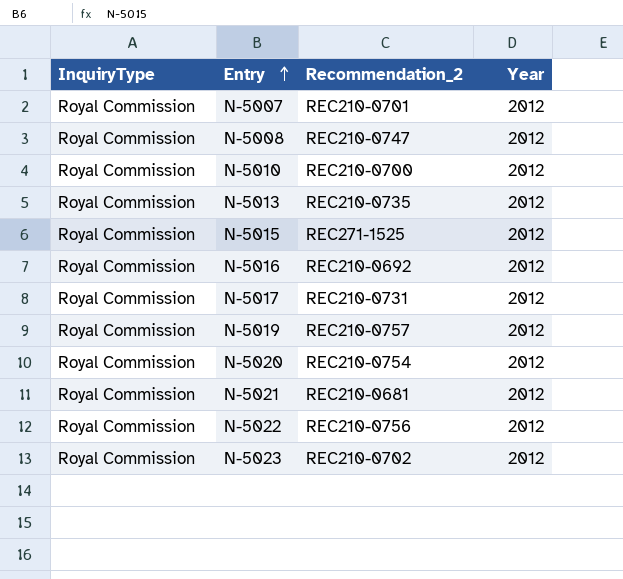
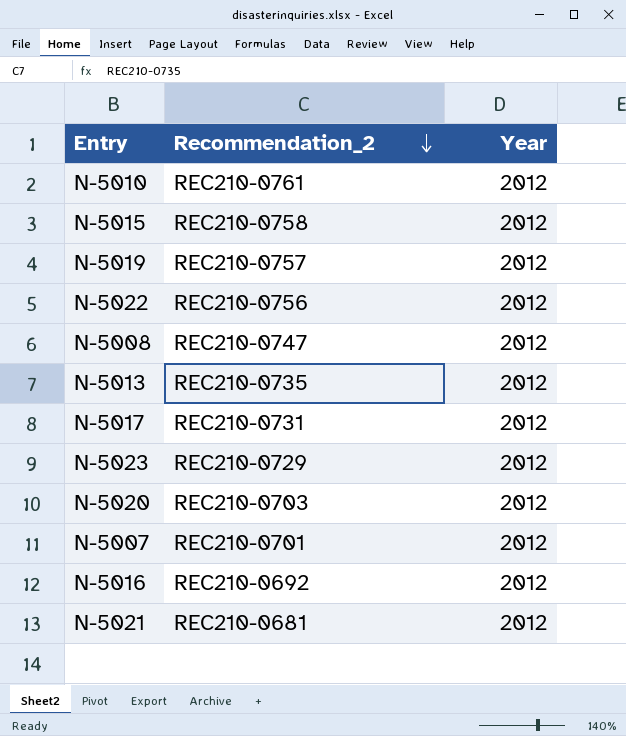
row order: Entry ascending -> Recommendation_2 descending
column InquiryType | position: 1 -> none
N-5010 | Recommendation_2: REC210-0700 -> REC210-0761
N-5015 | Recommendation_2: REC271-1525 -> REC210-0758
N-5023 | Recommendation_2: REC210-0702 -> REC210-0729
N-5020 | Recommendation_2: REC210-0754 -> REC210-0703

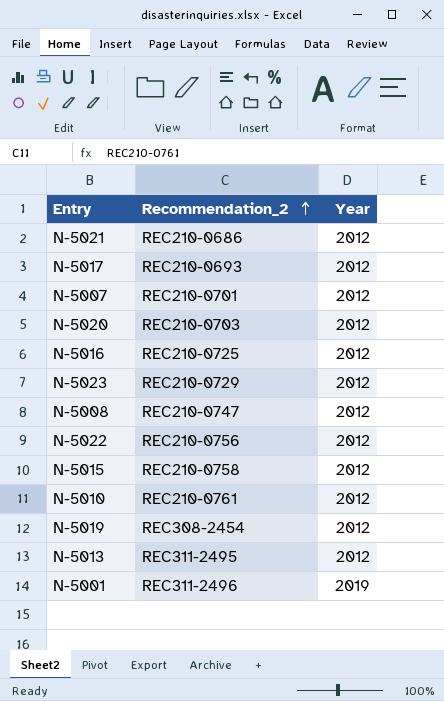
row order: Recommendation_2 descending -> Recommendation_2 ascending
N-5021 | Recommendation_2: REC210-0681 -> REC210-0686
N-5017 | Recommendation_2: REC210-0731 -> REC210-0693
N-5016 | Recommendation_2: REC210-0692 -> REC210-0725
N-5019 | Recommendation_2: REC210-0757 -> REC308-2454
N-5013 | Recommendation_2: REC210-0735 -> REC311-2495
row N-5001: none -> REC311-2496 | 2019

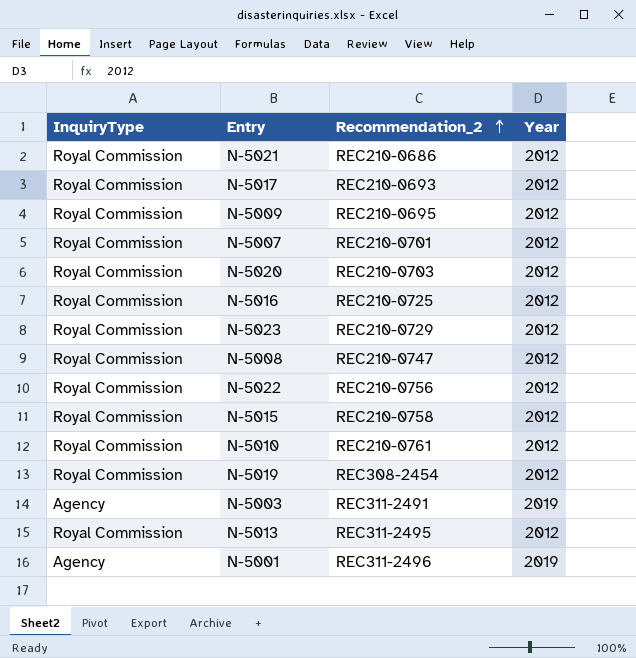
column InquiryType | position: none -> 1
row N-5009: none -> Royal Commission | REC210-0695 | 2012
row N-5003: none -> Agency | REC311-2491 | 2019

